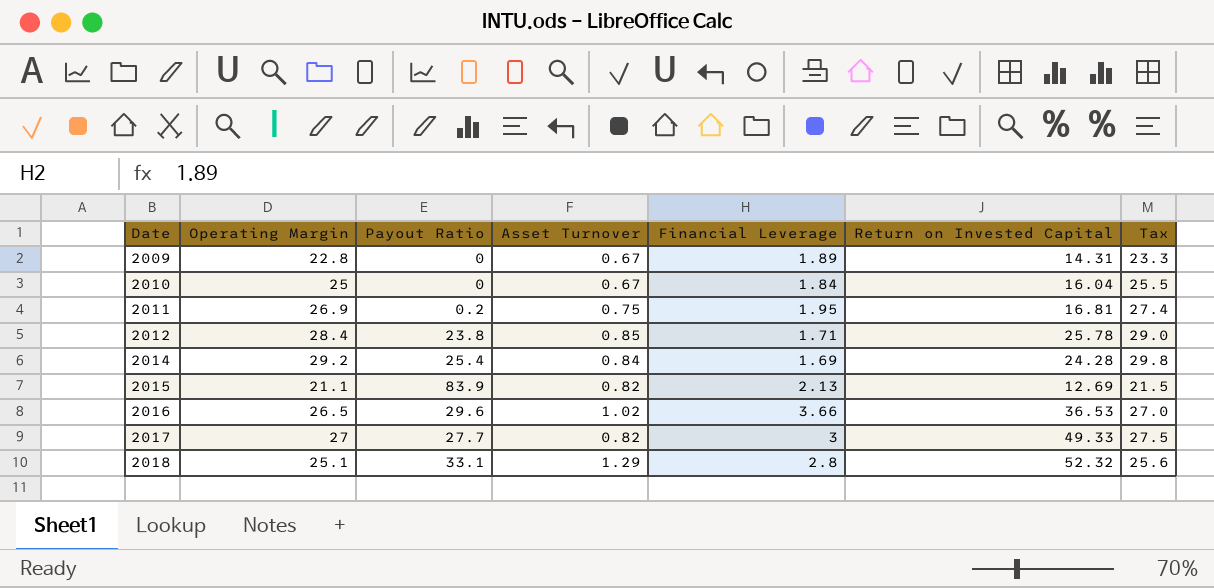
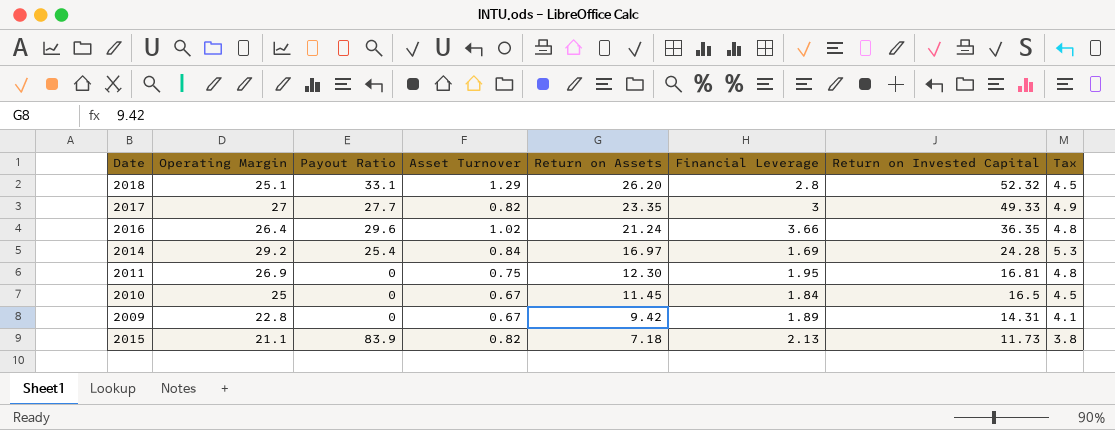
row order: Date ascending -> Return on Assets descending
column Return on Assets | position: none -> 5
column Tax | formula: [Operating Margin] * 1.02 -> [Operating Margin] * 0.18
row 2012: 28.4 | 23.8 | 0.85 | 1.71 | 25.78 | 29.0 -> none
2016 | Operating Margin: 26.5 -> 26.4
2016 | Return on Invested Capital: 36.53 -> 36.35
2011 | Payout Ratio: 0.2 -> 0
2010 | Return on Invested Capital: 16.04 -> 16.5
2015 | Return on Invested Capital: 12.69 -> 11.73

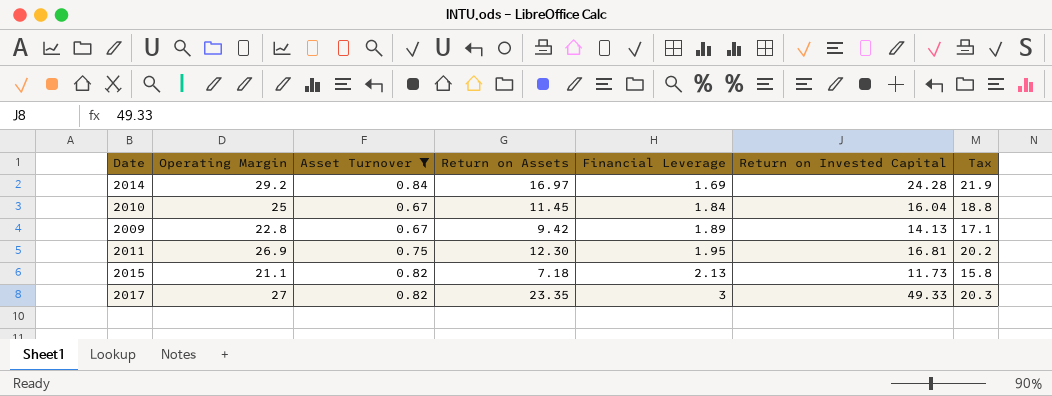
filter: none -> Asset Turnover <= 0.84
row order: Return on Assets descending -> Financial Leverage ascending
column Payout Ratio | position: 3 -> none
column Tax | formula: [Operating Margin] * 0.18 -> [Operating Margin] * 0.75
2010 | Return on Invested Capital: 16.5 -> 16.04
2009 | Return on Invested Capital: 14.31 -> 14.13

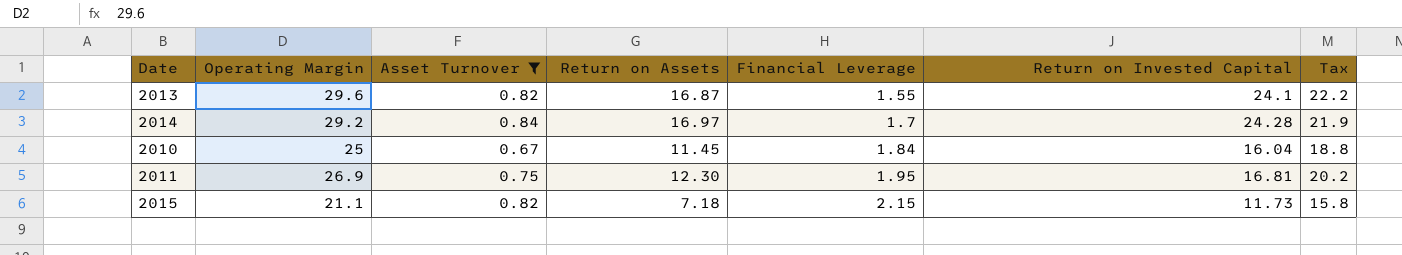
row 2009: 22.8 | 0.67 | 9.42 | 1.89 | 14.13 | 17.1 -> none
row 2017: 27 | 0.82 | 23.35 | 3 | 49.33 | 20.3 -> none
row 2013: none -> 29.6 | 0.82 | 16.87 | 1.55 | 24.1 | 22.2
2014 | Financial Leverage: 1.69 -> 1.7
2015 | Financial Leverage: 2.13 -> 2.15

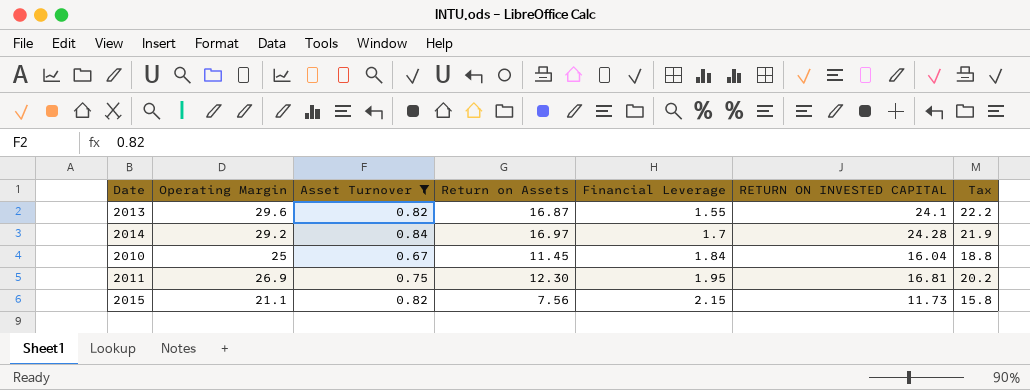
column name: Return on Invested Capital -> RETURN ON INVESTED CAPITAL
2015 | Return on Assets: 7.18 -> 7.56

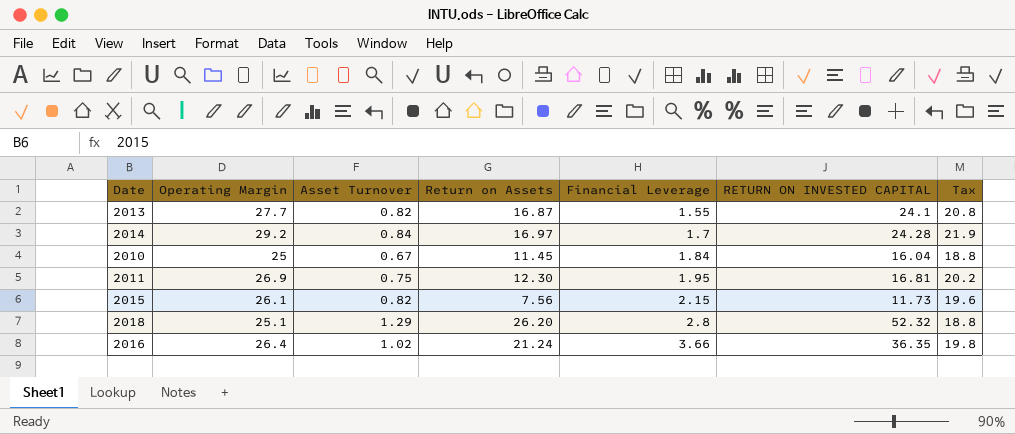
filter: Asset Turnover <= 0.84 -> none
2013 | Operating Margin: 29.6 -> 27.7
2013 | Tax: 22.2 -> 20.8
2015 | Operating Margin: 21.1 -> 26.1
2015 | Tax: 15.8 -> 19.6

